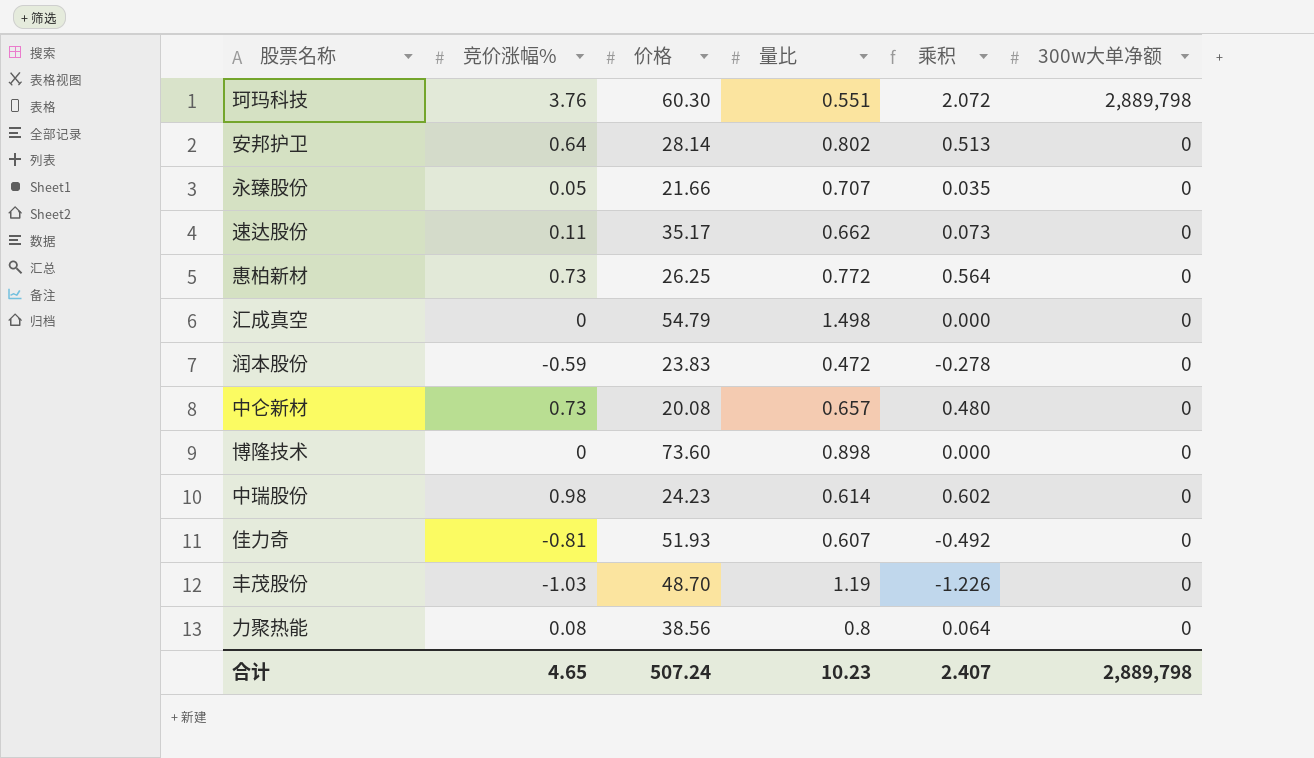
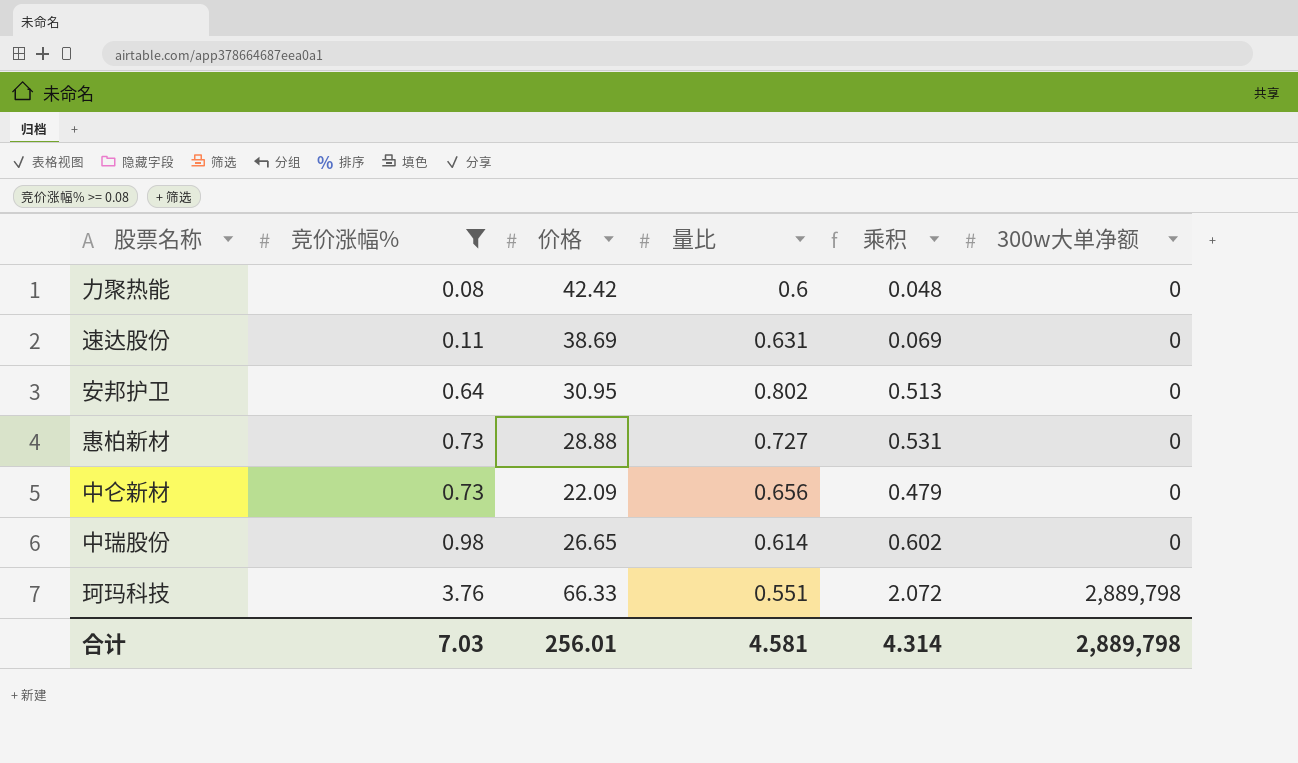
filter: none -> 竞价涨幅% >= 0.08
row order: 300w大单净额 descending -> 竞价涨幅% ascending
力聚热能 | 价格: 38.56 -> 42.42
力聚热能 | 量比: 0.8 -> 0.6
力聚热能 | 乘积: 0.064 -> 0.048
速达股份 | 价格: 35.17 -> 38.69
速达股份 | 量比: 0.662 -> 0.631
速达股份 | 乘积: 0.073 -> 0.069
安邦护卫 | 价格: 28.14 -> 30.95
惠柏新材 | 价格: 26.25 -> 28.88
惠柏新材 | 量比: 0.772 -> 0.727
惠柏新材 | 乘积: 0.564 -> 0.531
中仑新材 | 价格: 20.08 -> 22.09
中仑新材 | 量比: 0.657 -> 0.656
中仑新材 | 乘积: 0.480 -> 0.479
中瑞股份 | 价格: 24.23 -> 26.65
珂玛科技 | 价格: 60.30 -> 66.33
合计 | 竞价涨幅%: 4.65 -> 7.03
合计 | 价格: 507.24 -> 256.01
合计 | 量比: 10.23 -> 4.581
合计 | 乘积: 2.407 -> 4.314

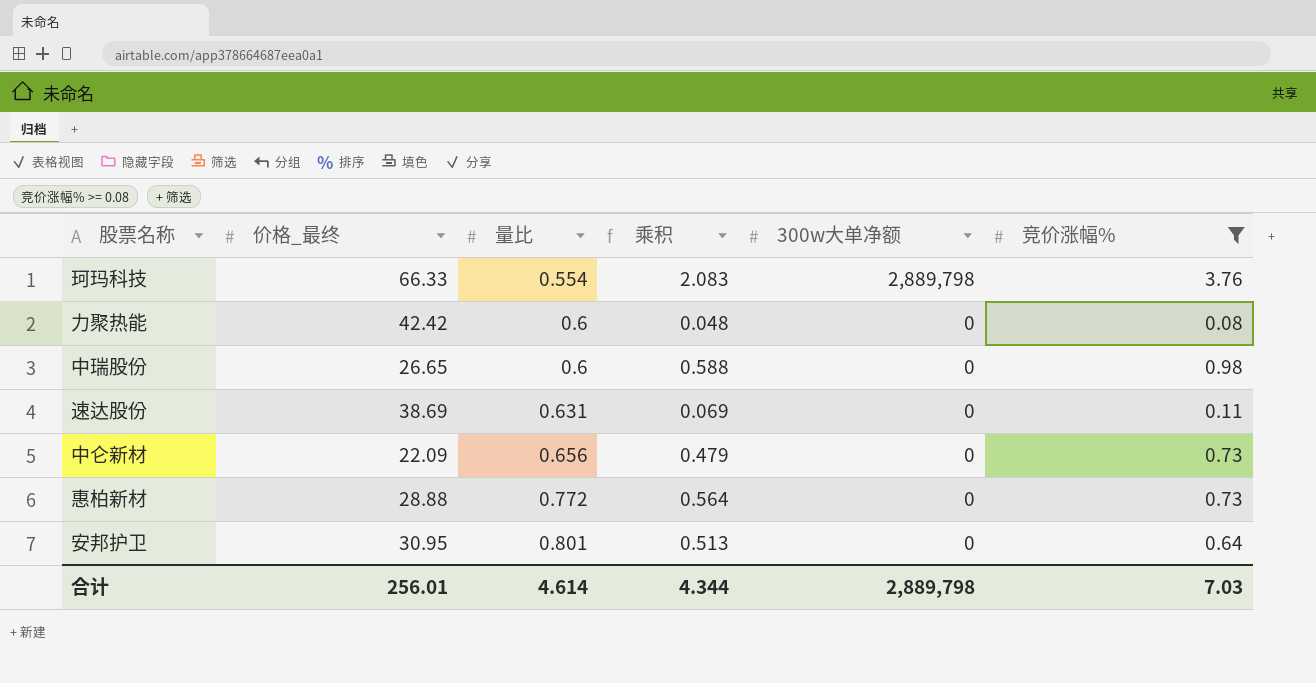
row order: 竞价涨幅% ascending -> 量比 ascending
column name: 价格 -> 价格_最终
column 竞价涨幅% | position: 2 -> 6
珂玛科技 | 量比: 0.551 -> 0.554
珂玛科技 | 乘积: 2.072 -> 2.083
中瑞股份 | 量比: 0.614 -> 0.6
中瑞股份 | 乘积: 0.602 -> 0.588
惠柏新材 | 量比: 0.727 -> 0.772
惠柏新材 | 乘积: 0.531 -> 0.564
安邦护卫 | 量比: 0.802 -> 0.801
合计 | 量比: 4.581 -> 4.614
合计 | 乘积: 4.314 -> 4.344

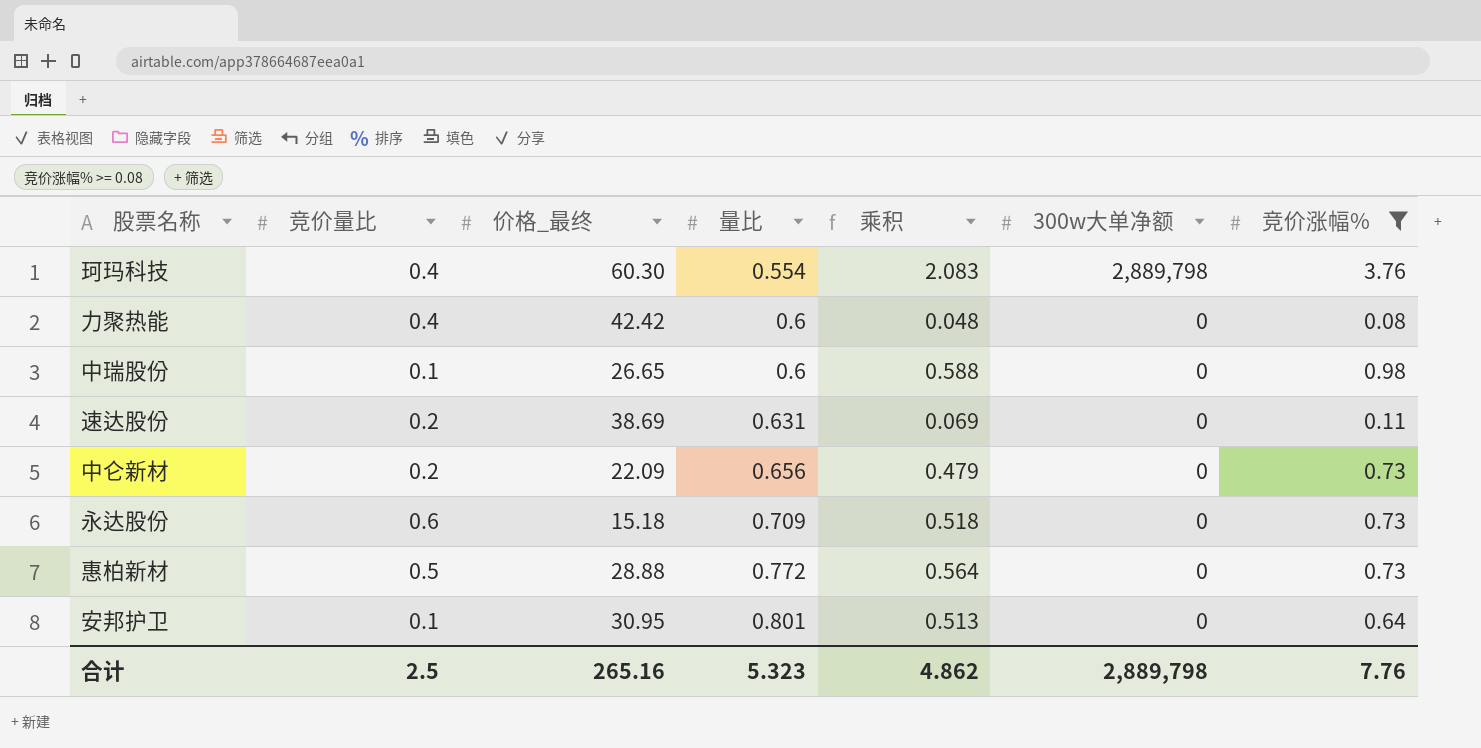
column 竞价量比 | position: none -> 2
珂玛科技 | 价格_最终: 66.33 -> 60.30
row 永达股份: none -> 0.6 | 15.18 | 0.709 | 0.518 | 0 | 0.73
合计 | 价格_最终: 256.01 -> 265.16
合计 | 量比: 4.614 -> 5.323
合计 | 乘积: 4.344 -> 4.862
合计 | 竞价涨幅%: 7.03 -> 7.76

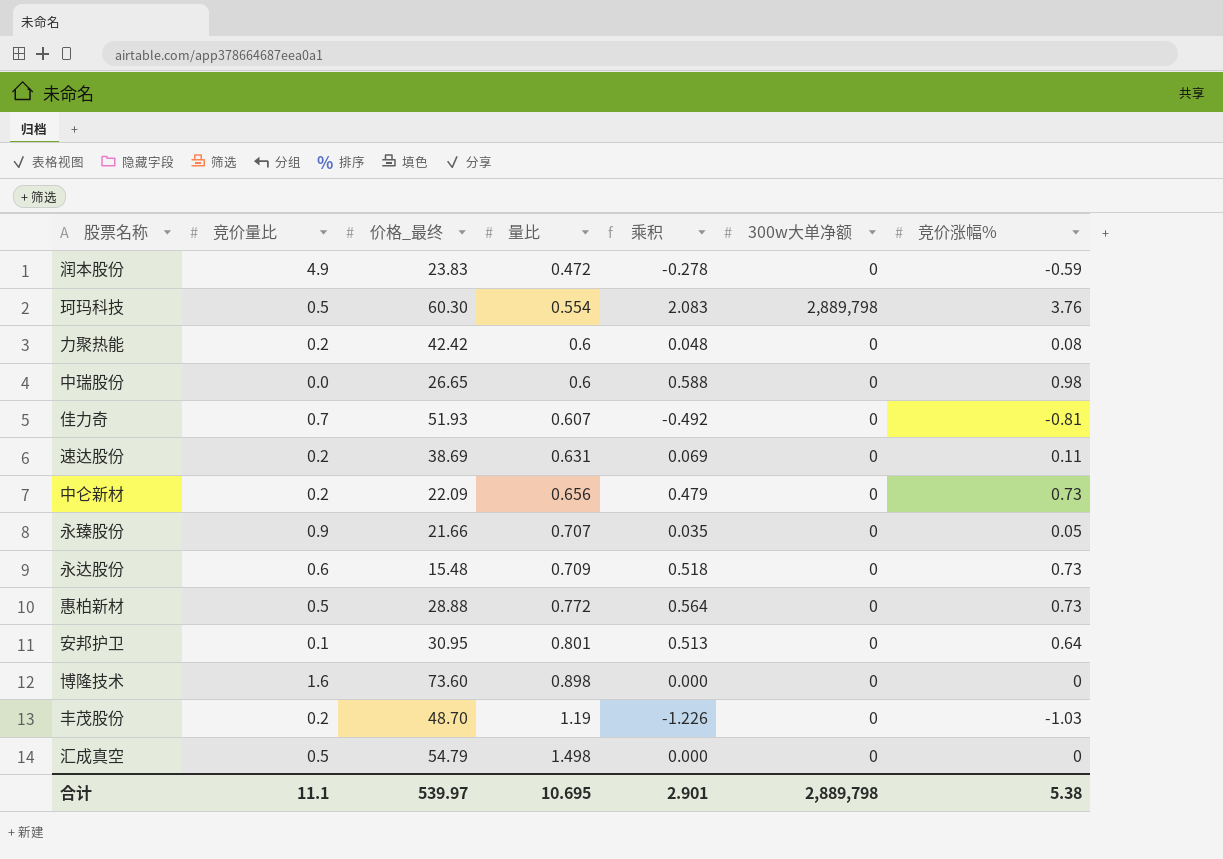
filter: 竞价涨幅% >= 0.08 -> none
珂玛科技 | 竞价量比: 0.4 -> 0.5
力聚热能 | 竞价量比: 0.4 -> 0.2
中瑞股份 | 竞价量比: 0.1 -> 0.0
永达股份 | 价格_最终: 15.18 -> 15.48
合计 | 竞价量比: 2.5 -> 11.1
合计 | 价格_最终: 265.16 -> 539.97
合计 | 量比: 5.323 -> 10.695
合计 | 乘积: 4.862 -> 2.901
合计 | 竞价涨幅%: 7.76 -> 5.38

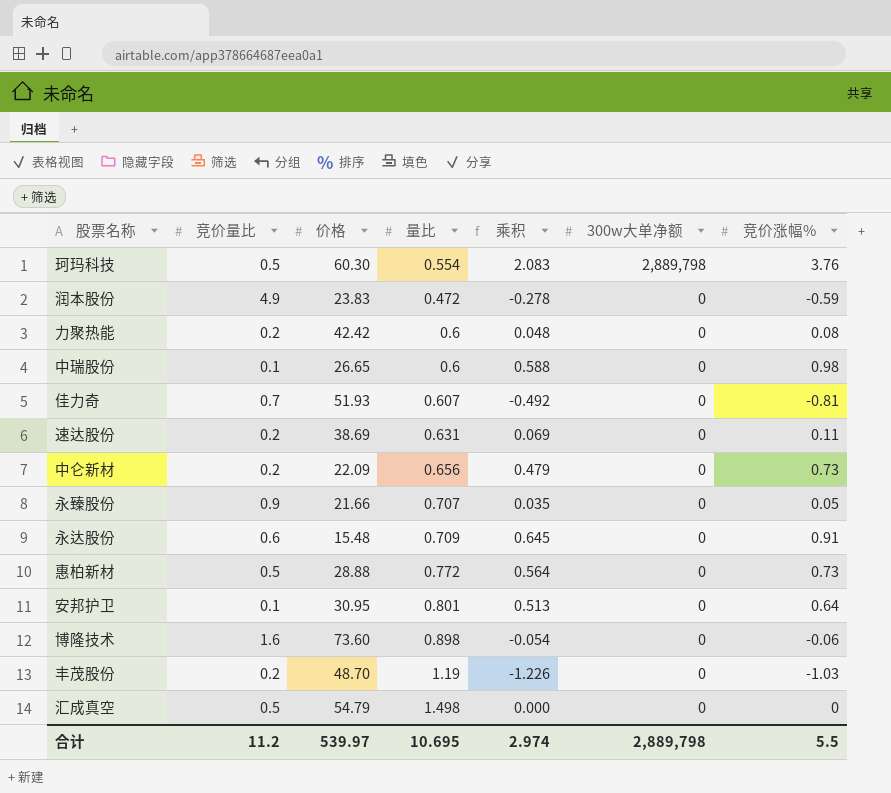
row order: 量比 ascending -> 300w大单净额 descending
column name: 价格_最终 -> 价格
中瑞股份 | 竞价量比: 0.0 -> 0.1
永达股份 | 乘积: 0.518 -> 0.645
永达股份 | 竞价涨幅%: 0.73 -> 0.91
博隆技术 | 乘积: 0.000 -> -0.054
博隆技术 | 竞价涨幅%: 0 -> -0.06
合计 | 竞价量比: 11.1 -> 11.2
合计 | 乘积: 2.901 -> 2.974
合计 | 竞价涨幅%: 5.38 -> 5.5

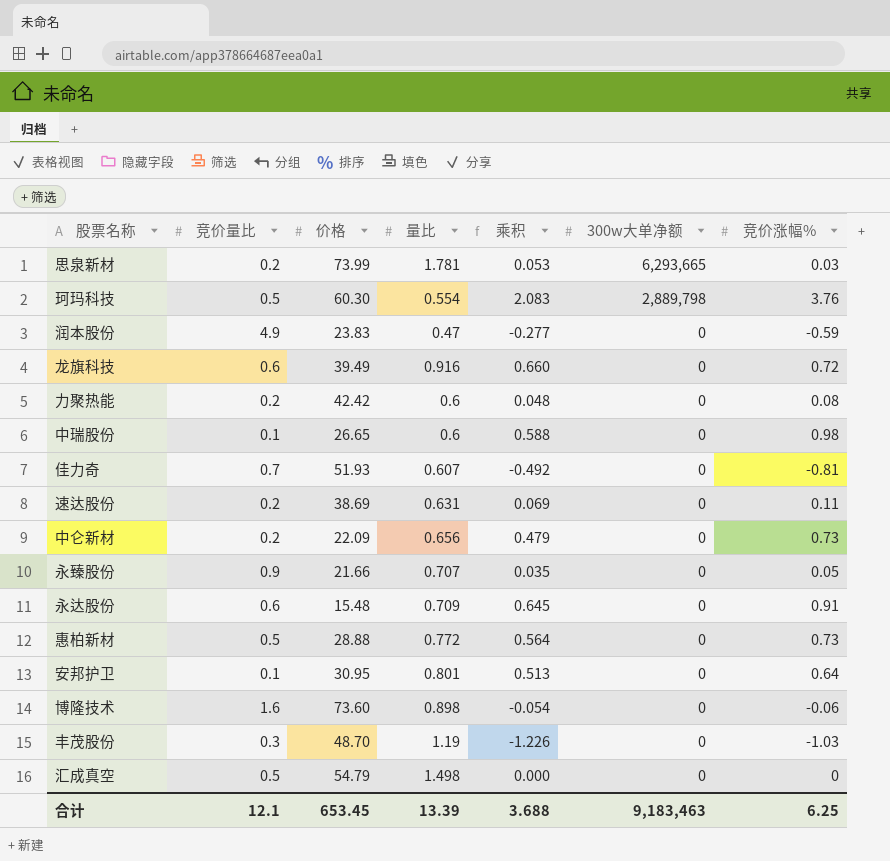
row 思泉新材: none -> 0.2 | 73.99 | 1.781 | 0.053 | 6,293,665 | 0.03
润本股份 | 量比: 0.472 -> 0.47
润本股份 | 乘积: -0.278 -> -0.277
row 龙旗科技: none -> 0.6 | 39.49 | 0.916 | 0.660 | 0 | 0.72
丰茂股份 | 竞价量比: 0.2 -> 0.3
合计 | 竞价量比: 11.2 -> 12.1
合计 | 价格: 539.97 -> 653.45
合计 | 量比: 10.695 -> 13.39
合计 | 乘积: 2.974 -> 3.688
合计 | 300w大单净额: 2,889,798 -> 9,183,463
合计 | 竞价涨幅%: 5.5 -> 6.25

